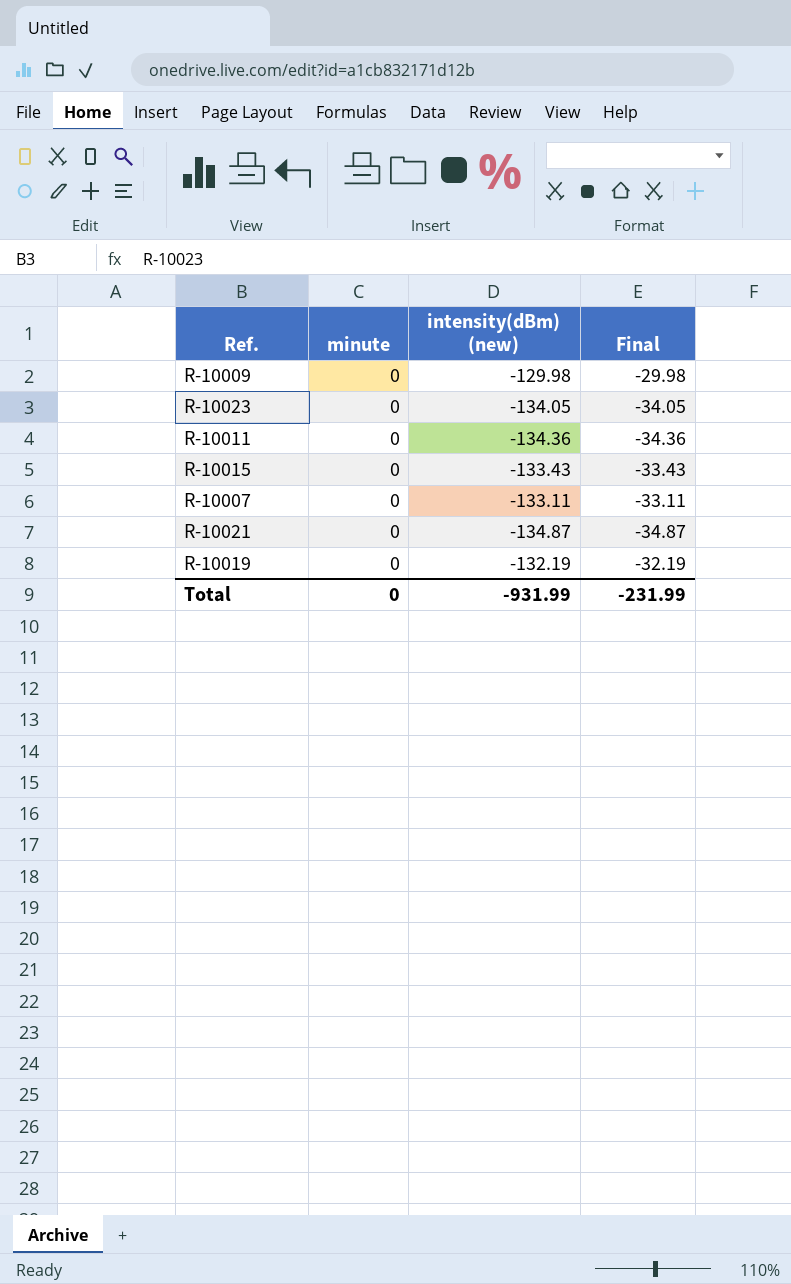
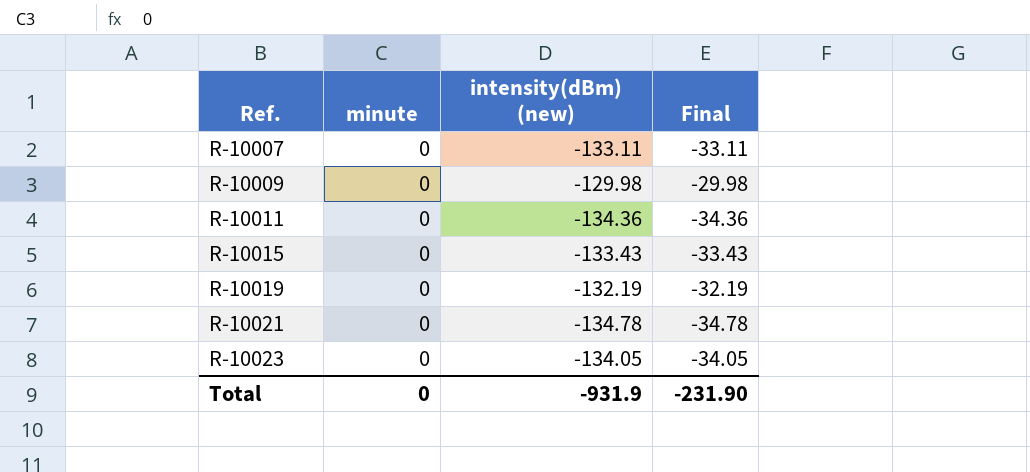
row order: none -> Ref. ascending
R-10021 | intensity(dBm) (new): -134.87 -> -134.78
R-10021 | Final: -34.87 -> -34.78
Total | intensity(dBm) (new): -931.99 -> -931.9
Total | Final: -231.99 -> -231.90

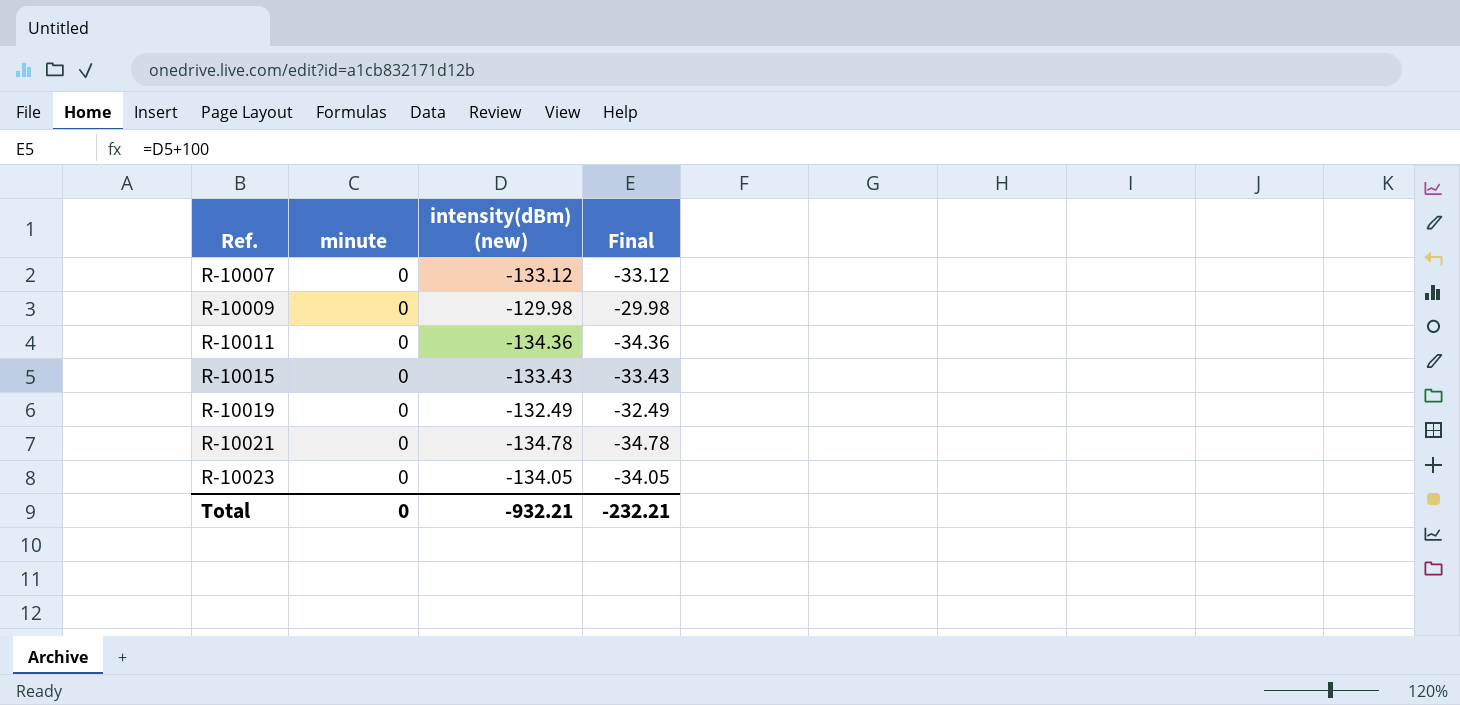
R-10007 | intensity(dBm) (new): -133.11 -> -133.12
R-10007 | Final: -33.11 -> -33.12
R-10019 | intensity(dBm) (new): -132.19 -> -132.49
R-10019 | Final: -32.19 -> -32.49
Total | intensity(dBm) (new): -931.9 -> -932.21
Total | Final: -231.90 -> -232.21

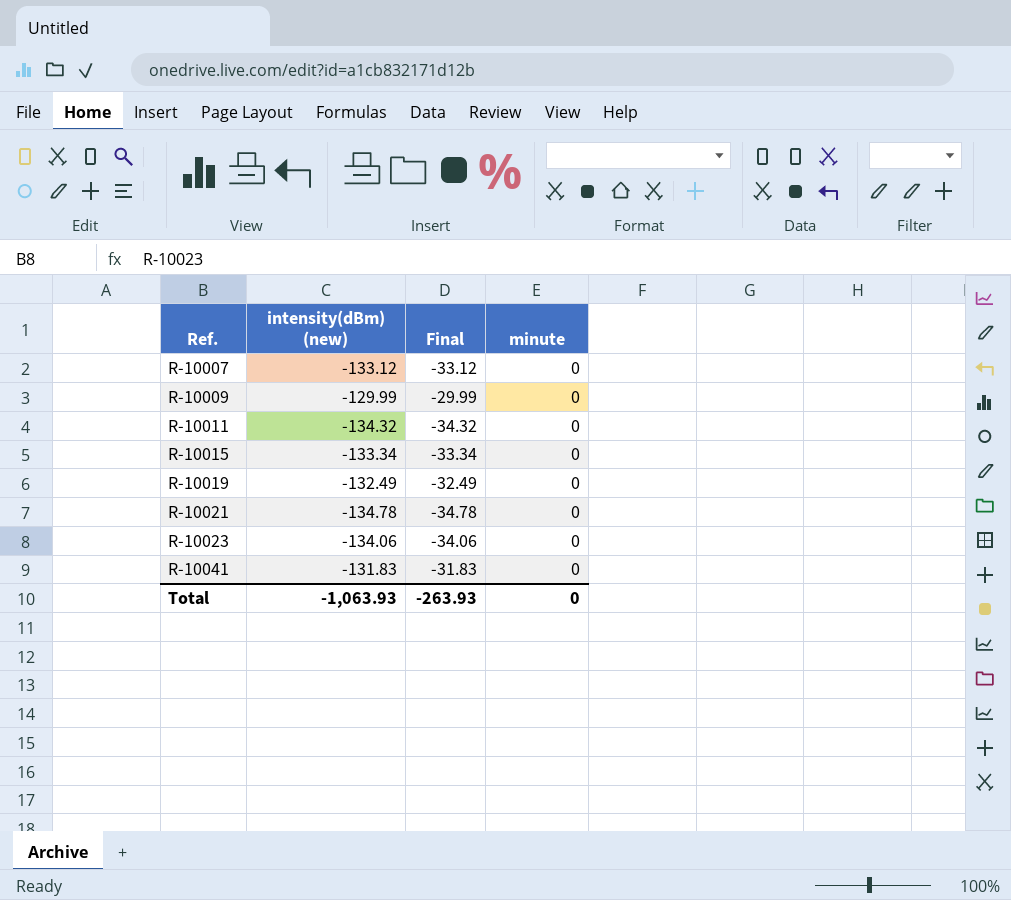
column minute | position: 2 -> 4
R-10009 | intensity(dBm) (new): -129.98 -> -129.99
R-10009 | Final: -29.98 -> -29.99
R-10011 | intensity(dBm) (new): -134.36 -> -134.32
R-10011 | Final: -34.36 -> -34.32
R-10015 | intensity(dBm) (new): -133.43 -> -133.34
R-10015 | Final: -33.43 -> -33.34
R-10023 | intensity(dBm) (new): -134.05 -> -134.06
R-10023 | Final: -34.05 -> -34.06
row R-10041: none -> -131.83 | -31.83 | 0
Total | intensity(dBm) (new): -932.21 -> -1,063.93
Total | Final: -232.21 -> -263.93

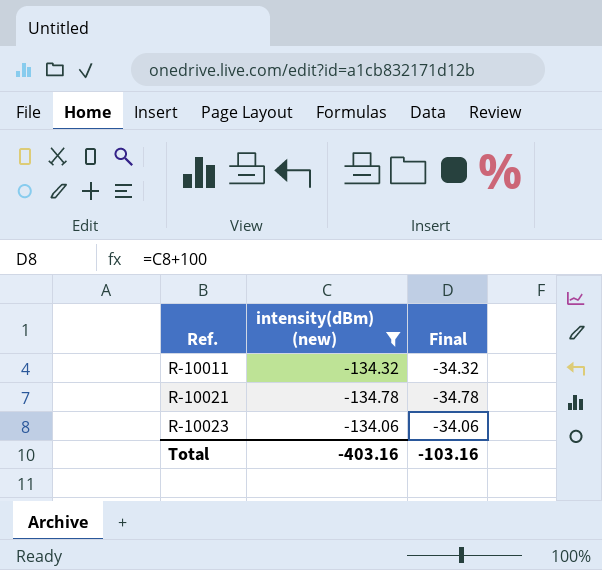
filter: none -> intensity(dBm) (new) <= -134.06
column minute | position: 4 -> none
Total | intensity(dBm) (new): -1,063.93 -> -403.16
Total | Final: -263.93 -> -103.16

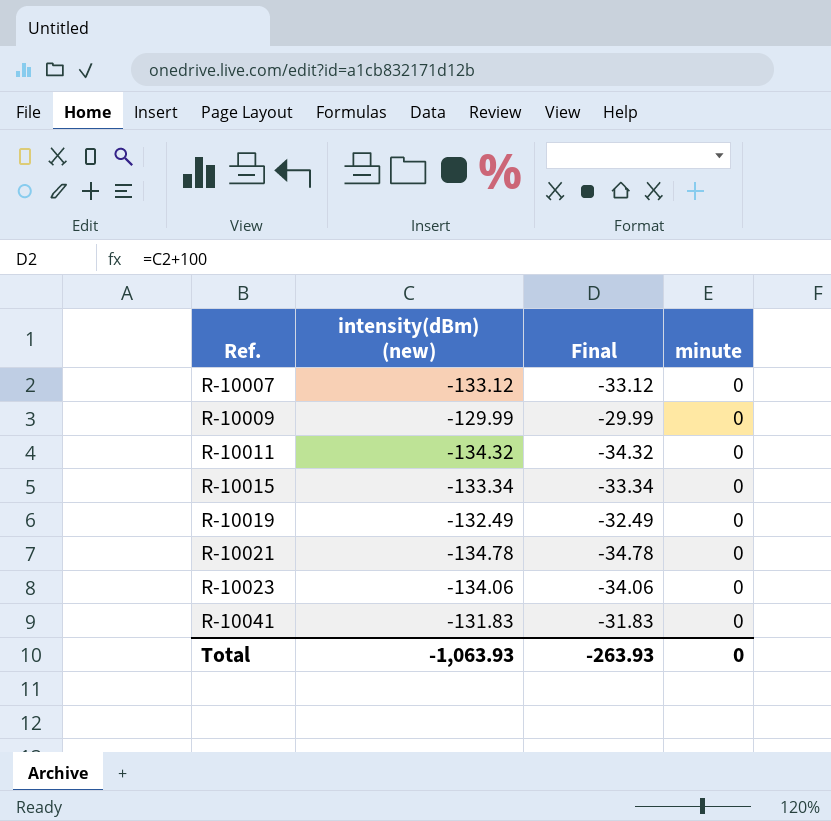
filter: intensity(dBm) (new) <= -134.06 -> none
column minute | position: none -> 4
Total | intensity(dBm) (new): -403.16 -> -1,063.93
Total | Final: -103.16 -> -263.93

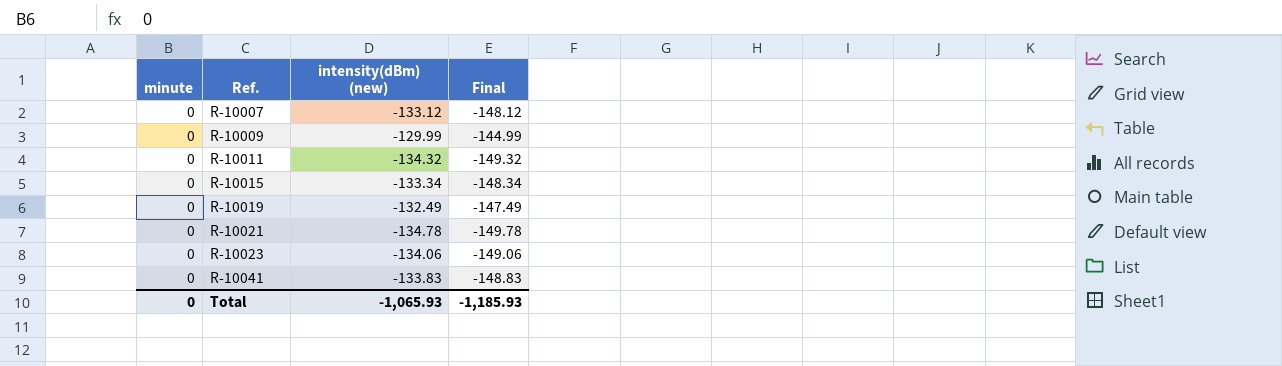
column minute | position: 4 -> 1
column Final | formula: [intensity(dBm) (new)] + 100 -> [intensity(dBm) (new)] - 15
R-10041 | intensity(dBm) (new): -131.83 -> -133.83
Total | intensity(dBm) (new): -1,063.93 -> -1,065.93
Total | Final: -263.93 -> -1,185.93

